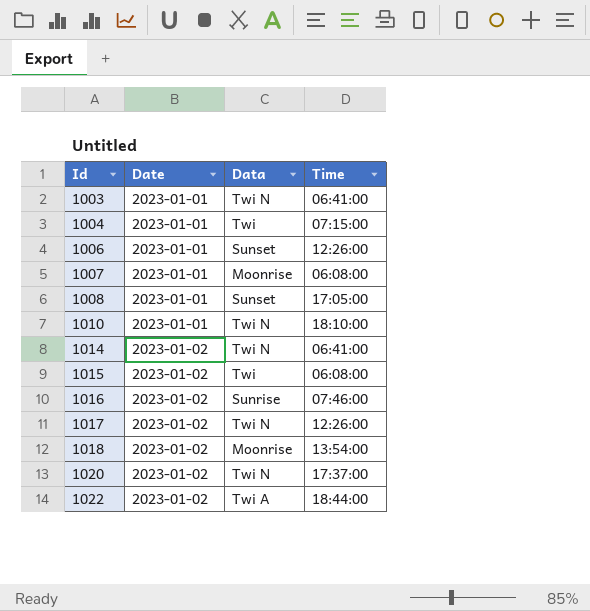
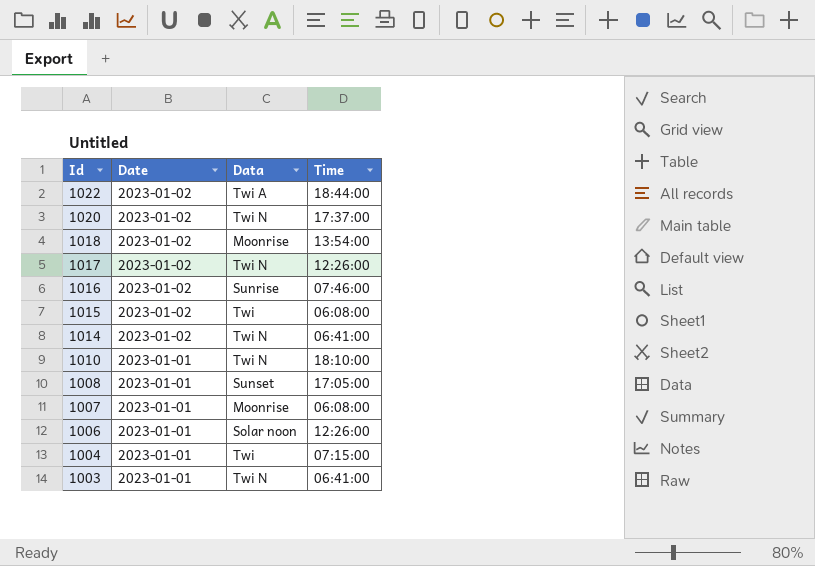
row order: Id ascending -> Id descending
1006 | Data: Sunset -> Solar noon

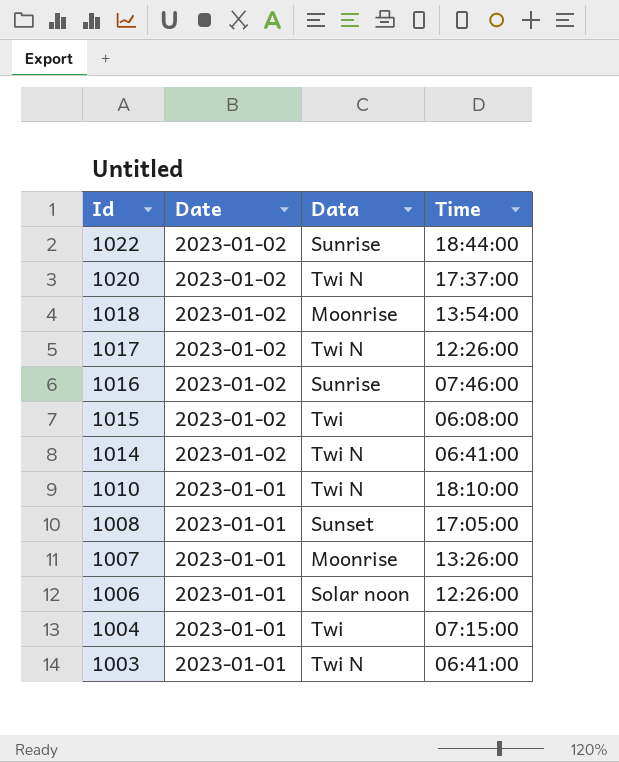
1022 | Data: Twi A -> Sunrise
1007 | Time: 06:08:00 -> 13:26:00

